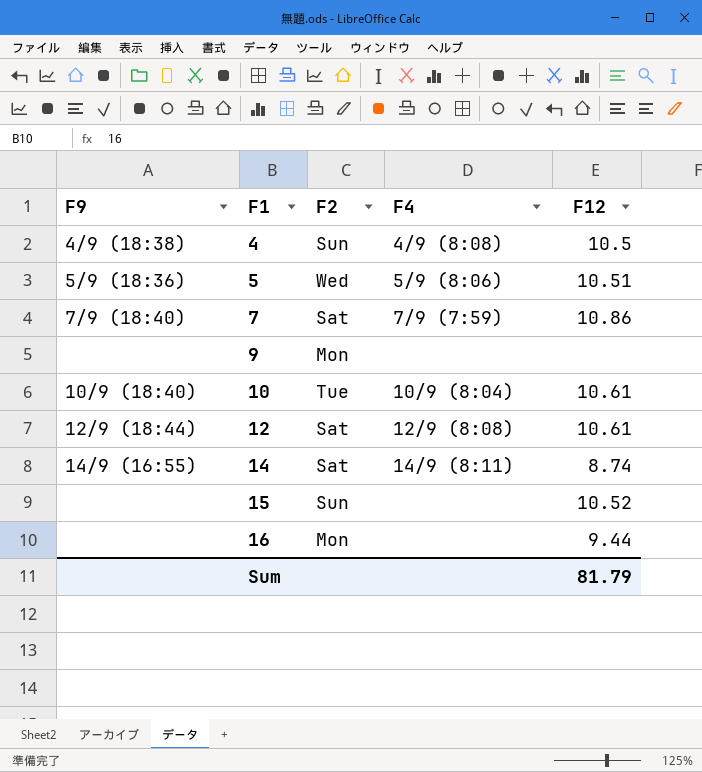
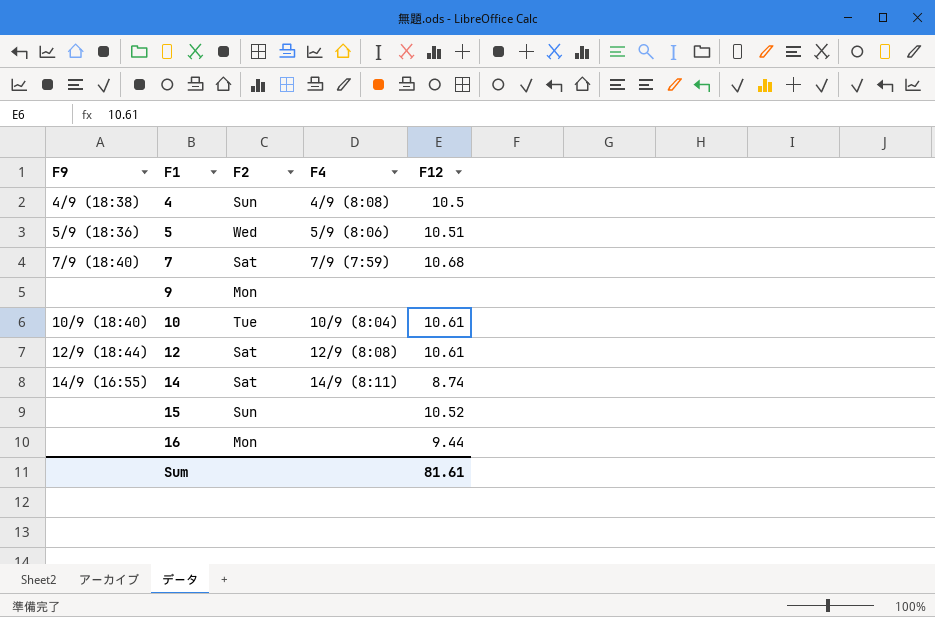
7 | F12: 10.86 -> 10.68
Sum | F12: 81.79 -> 81.61

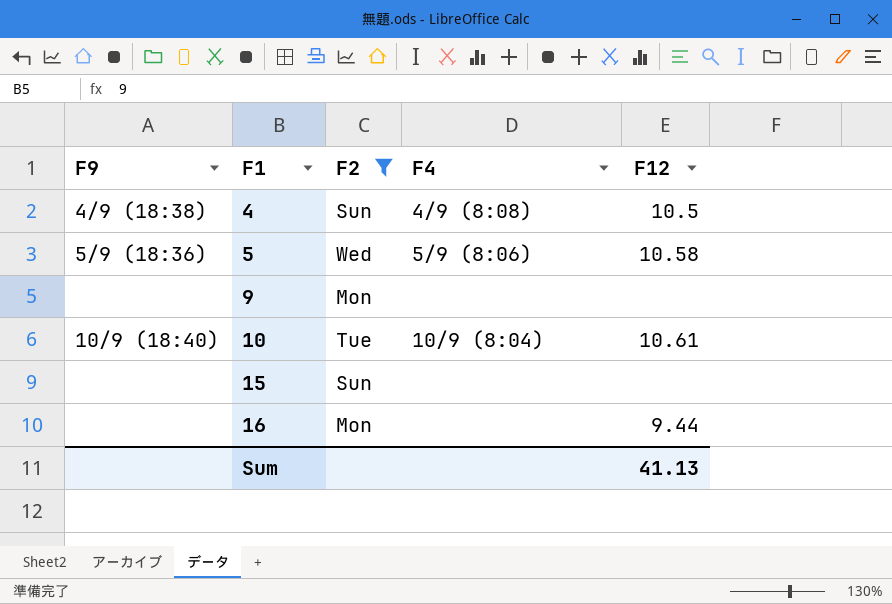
filter: none -> F2 != Sat
5 | F12: 10.51 -> 10.58
15 | F12: 10.52 -> none
Sum | F12: 81.61 -> 41.13

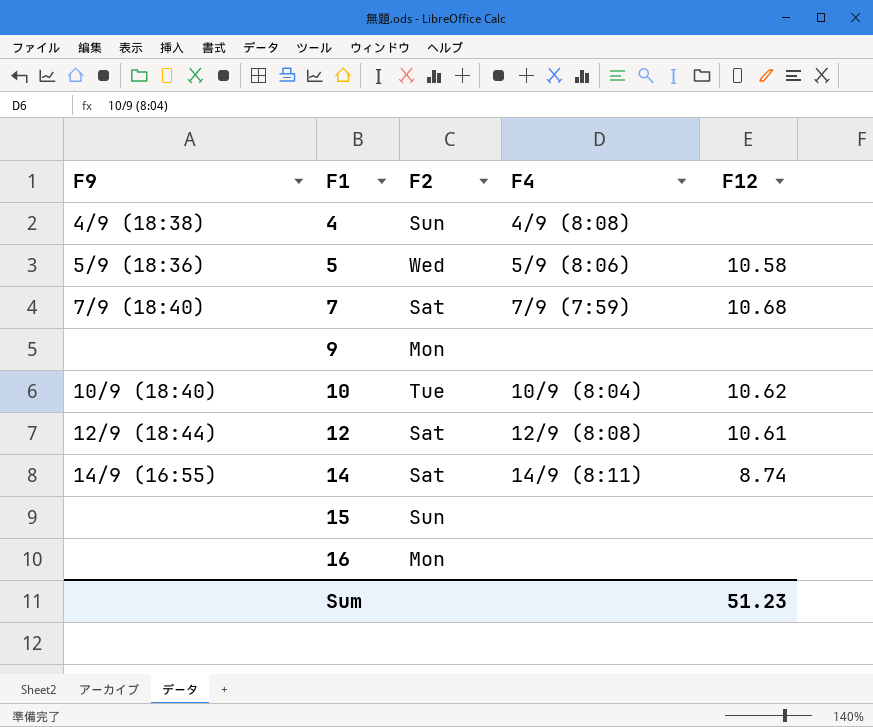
filter: F2 != Sat -> none
4 | F12: 10.5 -> none
10 | F12: 10.61 -> 10.62
16 | F12: 9.44 -> none
Sum | F12: 41.13 -> 51.23

